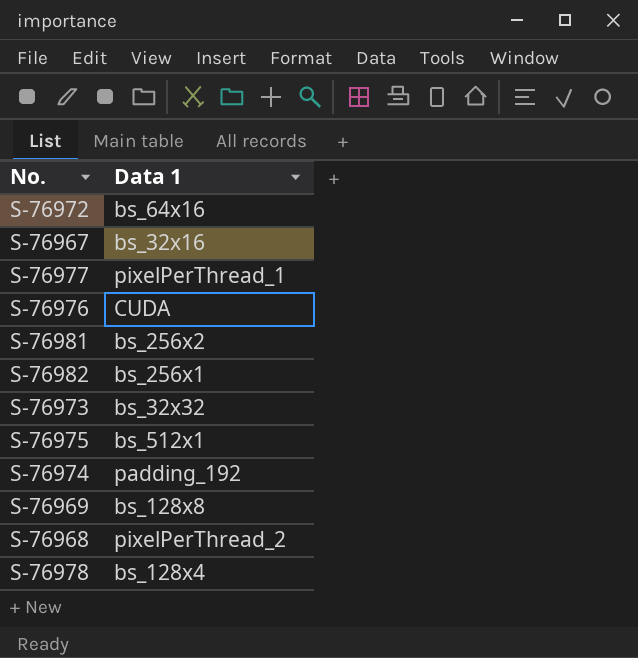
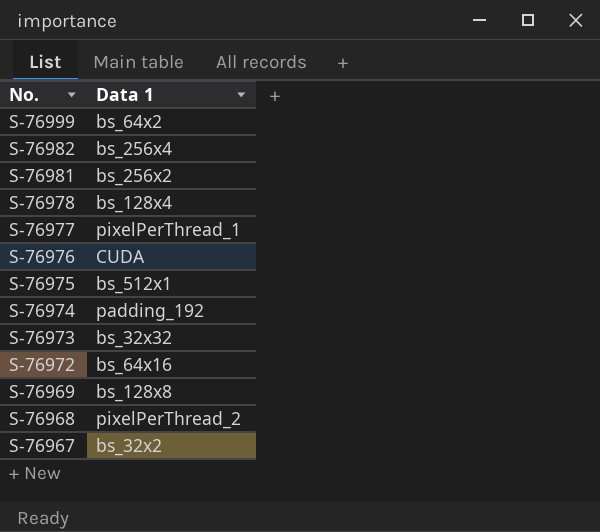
row order: none -> No. descending
row S-76999: none -> bs_64x2
S-76982 | Data 1: bs_256x1 -> bs_256x4
S-76967 | Data 1: bs_32x16 -> bs_32x2

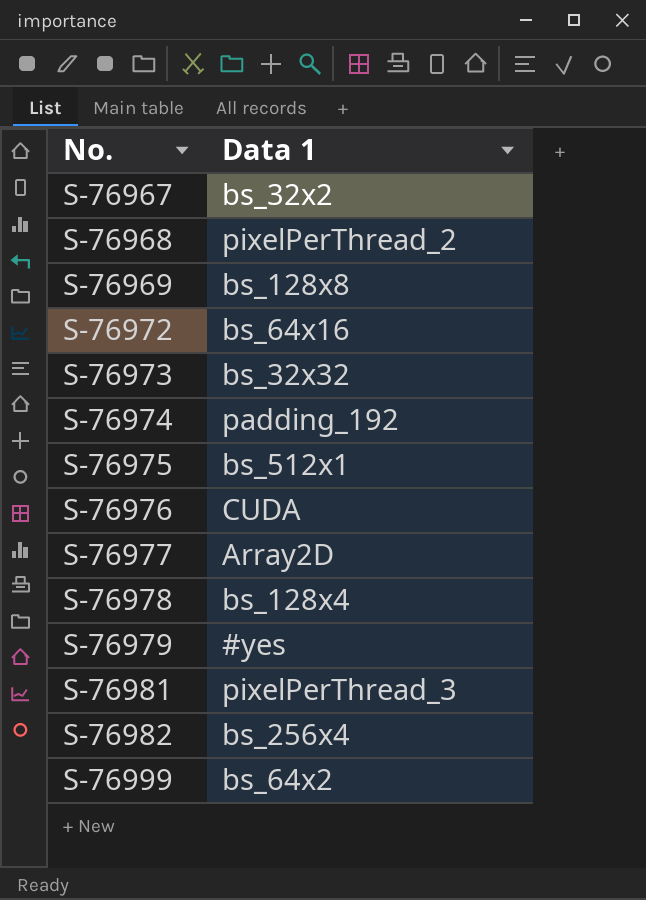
row order: No. descending -> No. ascending
S-76977 | Data 1: pixelPerThread_1 -> Array2D
row S-76979: none -> #yes
S-76981 | Data 1: bs_256x2 -> pixelPerThread_3

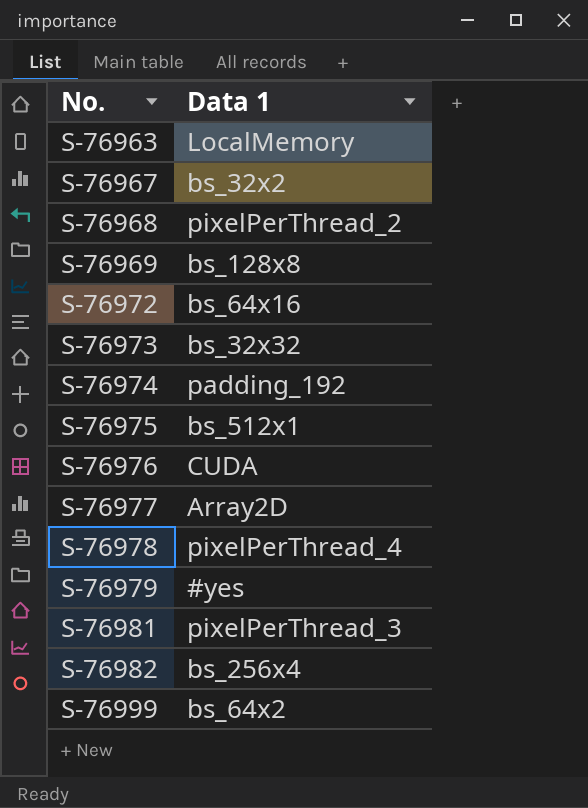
row S-76963: none -> LocalMemory
S-76978 | Data 1: bs_128x4 -> pixelPerThread_4

